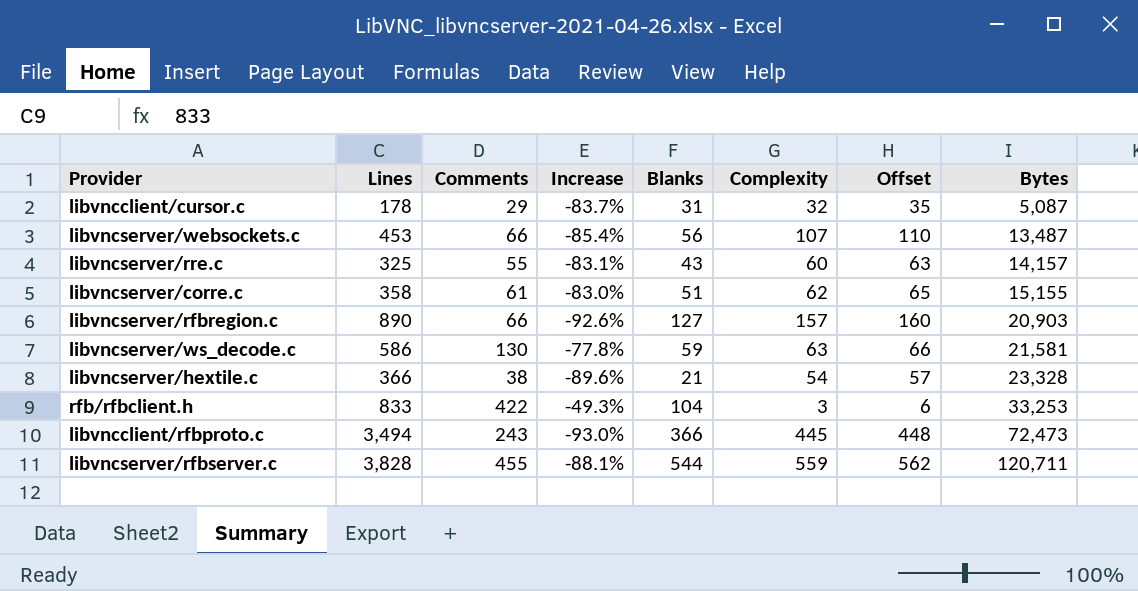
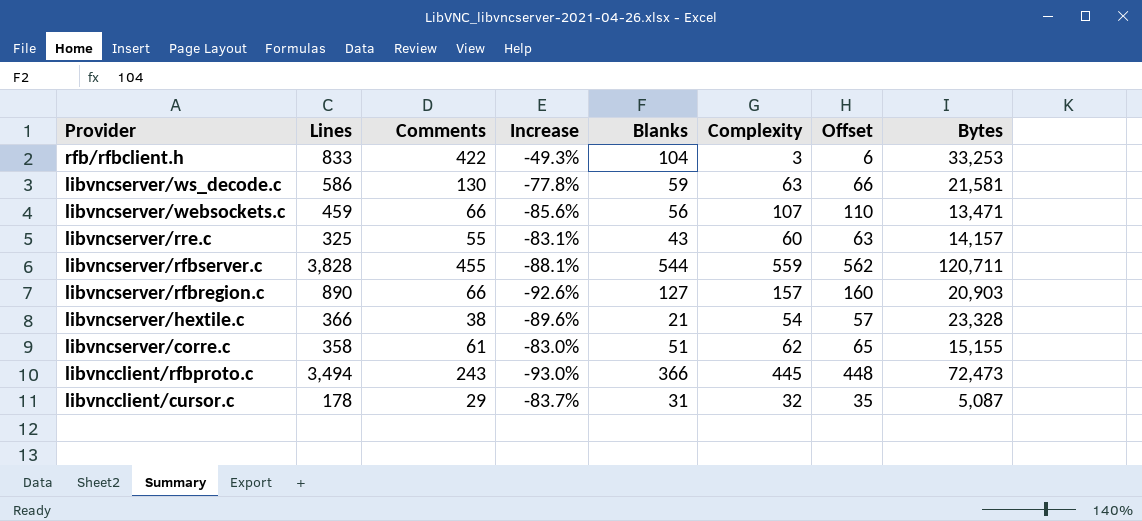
row order: Bytes ascending -> Provider descending
libvncserver/websockets.c | Lines: 453 -> 459
libvncserver/websockets.c | Increase: -85.4% -> -85.6%
libvncserver/websockets.c | Bytes: 13,487 -> 13,471

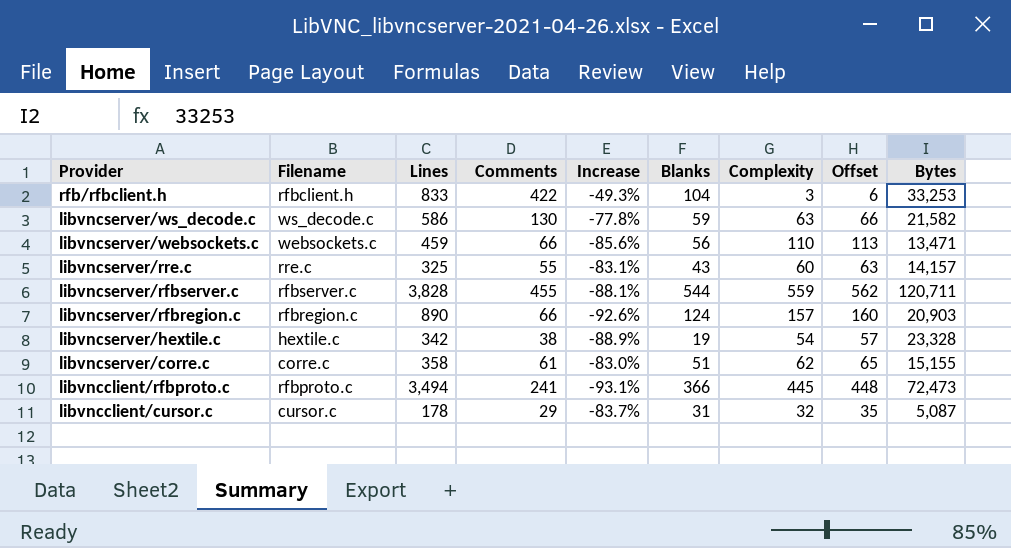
column Filename | position: none -> 2
libvncserver/ws_decode.c | Bytes: 21,581 -> 21,582
libvncserver/websockets.c | Complexity: 107 -> 110
libvncserver/websockets.c | Offset: 110 -> 113
libvncserver/rfbregion.c | Blanks: 127 -> 124
libvncserver/hextile.c | Lines: 366 -> 342
libvncserver/hextile.c | Increase: -89.6% -> -88.9%
libvncserver/hextile.c | Blanks: 21 -> 19
libvncclient/rfbproto.c | Comments: 243 -> 241
libvncclient/rfbproto.c | Increase: -93.0% -> -93.1%

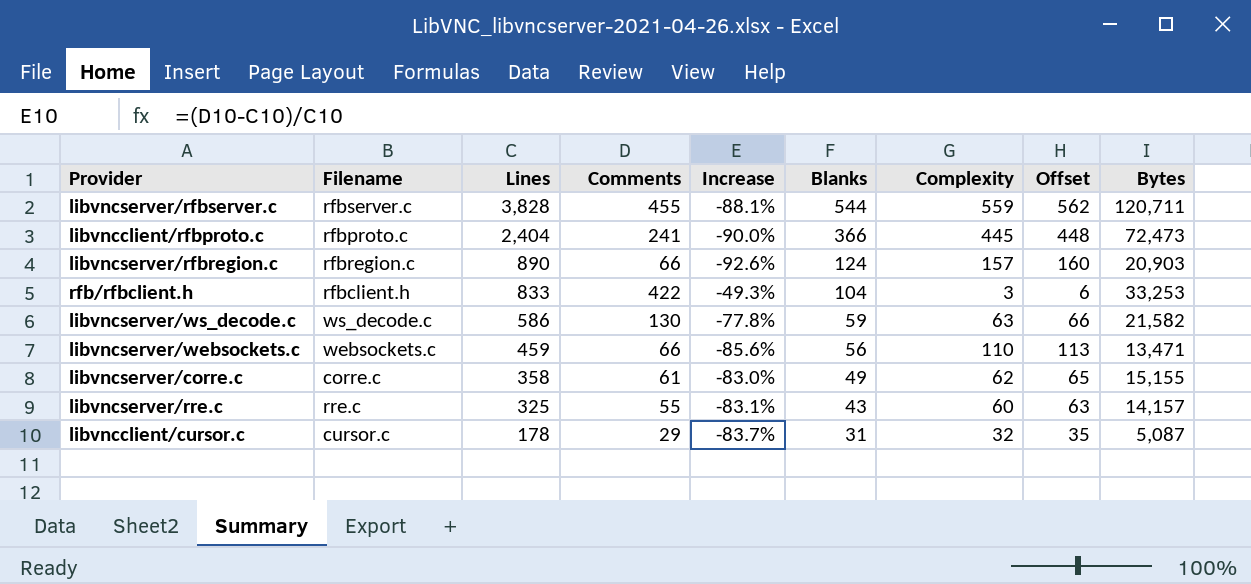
row order: Provider descending -> Lines descending
row libvncserver/hextile.c: hextile.c | 342 | 38 | -88.9% | 19 | 54 | 57 | 23,328 -> none
libvncclient/rfbproto.c | Lines: 3,494 -> 2,404
libvncclient/rfbproto.c | Increase: -93.1% -> -90.0%
libvncserver/corre.c | Blanks: 51 -> 49

